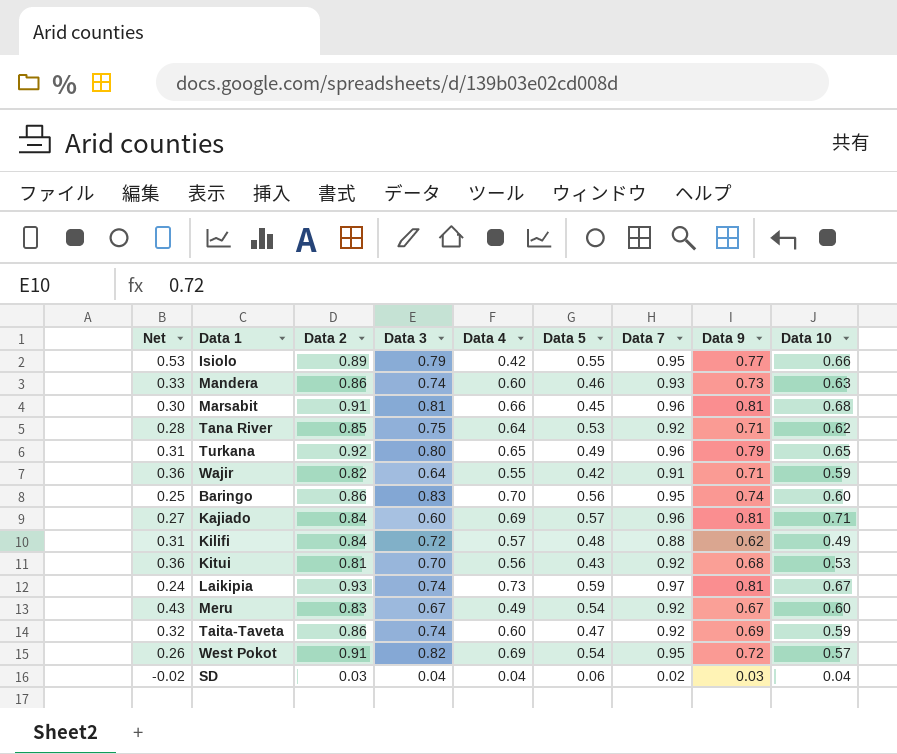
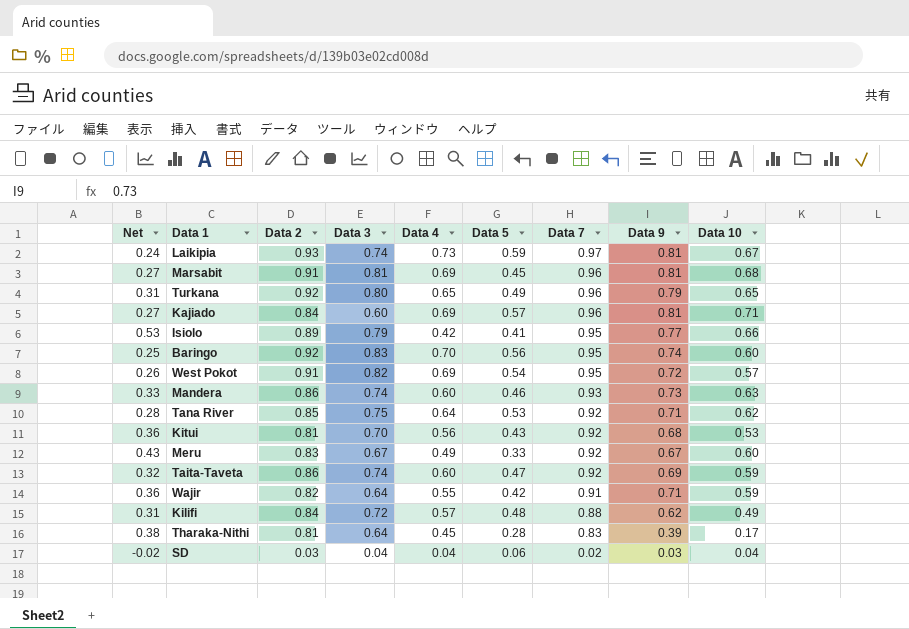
row order: none -> Data 7 descending
Marsabit | Net: 0.30 -> 0.27
Marsabit | Data 4: 0.66 -> 0.69
Isiolo | Data 5: 0.55 -> 0.41
Baringo | Data 2: 0.86 -> 0.92
Meru | Data 5: 0.54 -> 0.33
row Tharaka-Nithi: none -> 0.38 | 0.81 | 0.64 | 0.45 | 0.28 | 0.83 | 0.39 | 0.17

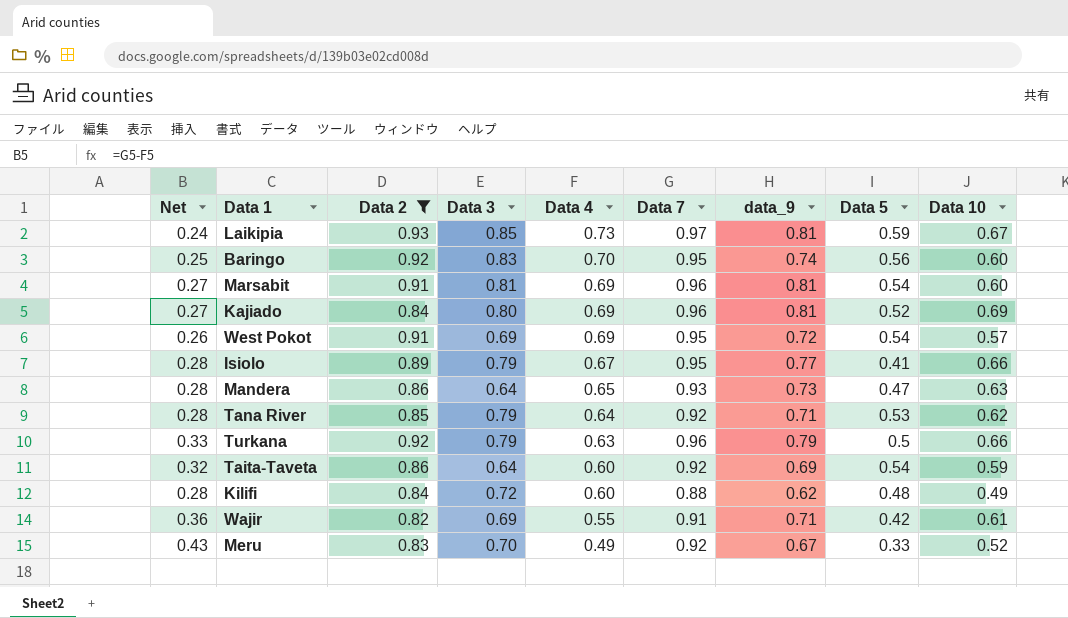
filter: none -> Data 2 >= 0.82
row order: Data 7 descending -> Data 4 descending
column name: Data 9 -> data_9
column Data 5 | position: 6 -> 8
Laikipia | Data 3: 0.74 -> 0.85
Marsabit | Data 5: 0.45 -> 0.54
Marsabit | Data 10: 0.68 -> 0.60
Kajiado | Data 3: 0.60 -> 0.80
Kajiado | Data 5: 0.57 -> 0.52
Kajiado | Data 10: 0.71 -> 0.69
West Pokot | Data 3: 0.82 -> 0.69
Isiolo | Net: 0.53 -> 0.28
Isiolo | Data 4: 0.42 -> 0.67
Mandera | Net: 0.33 -> 0.28
Mandera | Data 3: 0.74 -> 0.64
Mandera | Data 4: 0.60 -> 0.65
Mandera | Data 5: 0.46 -> 0.47
Tana River | Data 3: 0.75 -> 0.79
Turkana | Net: 0.31 -> 0.33
Turkana | Data 3: 0.80 -> 0.79
Turkana | Data 4: 0.65 -> 0.63
Turkana | Data 5: 0.49 -> 0.5
Turkana | Data 10: 0.65 -> 0.66
Taita-Taveta | Data 3: 0.74 -> 0.64
Taita-Taveta | Data 5: 0.47 -> 0.54
Kilifi | Net: 0.31 -> 0.28
Kilifi | Data 4: 0.57 -> 0.60
Wajir | Data 3: 0.64 -> 0.69
Wajir | Data 10: 0.59 -> 0.61
Meru | Data 3: 0.67 -> 0.70
Meru | Data 10: 0.60 -> 0.52

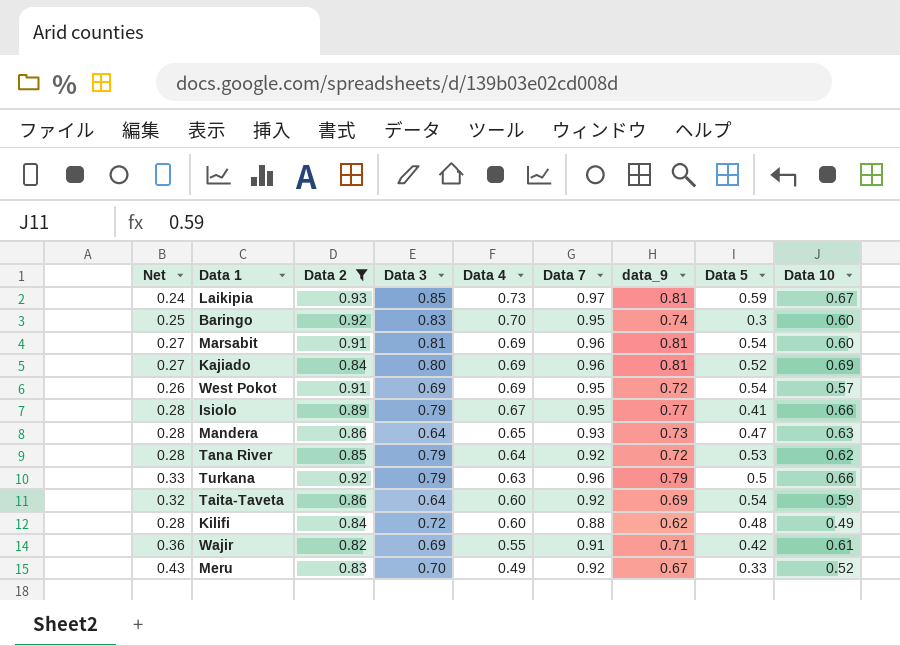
Baringo | Data 5: 0.56 -> 0.3
Tana River | data_9: 0.71 -> 0.72

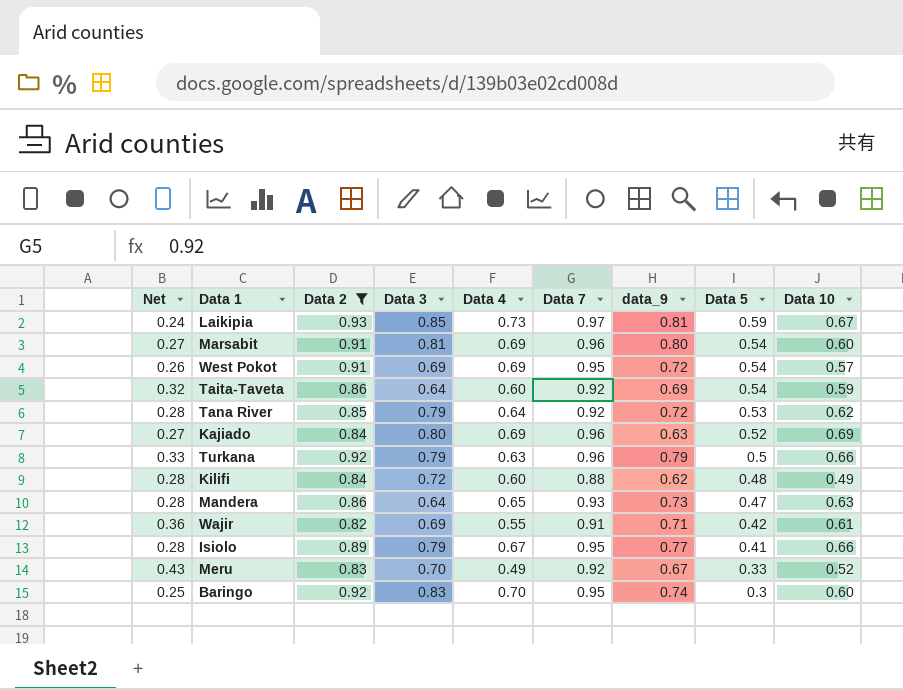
row order: Data 4 descending -> Data 5 descending
Marsabit | data_9: 0.81 -> 0.80
Kajiado | data_9: 0.81 -> 0.63

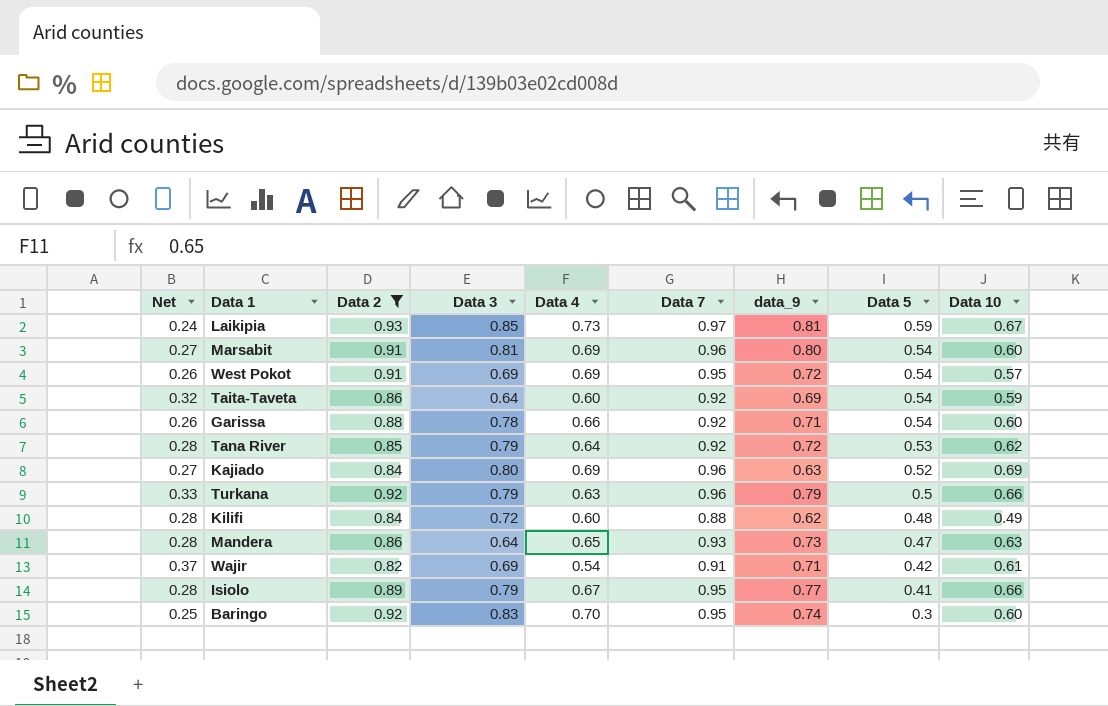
row Meru: 0.43 | 0.83 | 0.70 | 0.49 | 0.92 | 0.67 | 0.33 | 0.52 -> none
row Garissa: none -> 0.26 | 0.88 | 0.78 | 0.66 | 0.92 | 0.71 | 0.54 | 0.60
Wajir | Net: 0.36 -> 0.37
Wajir | Data 4: 0.55 -> 0.54

